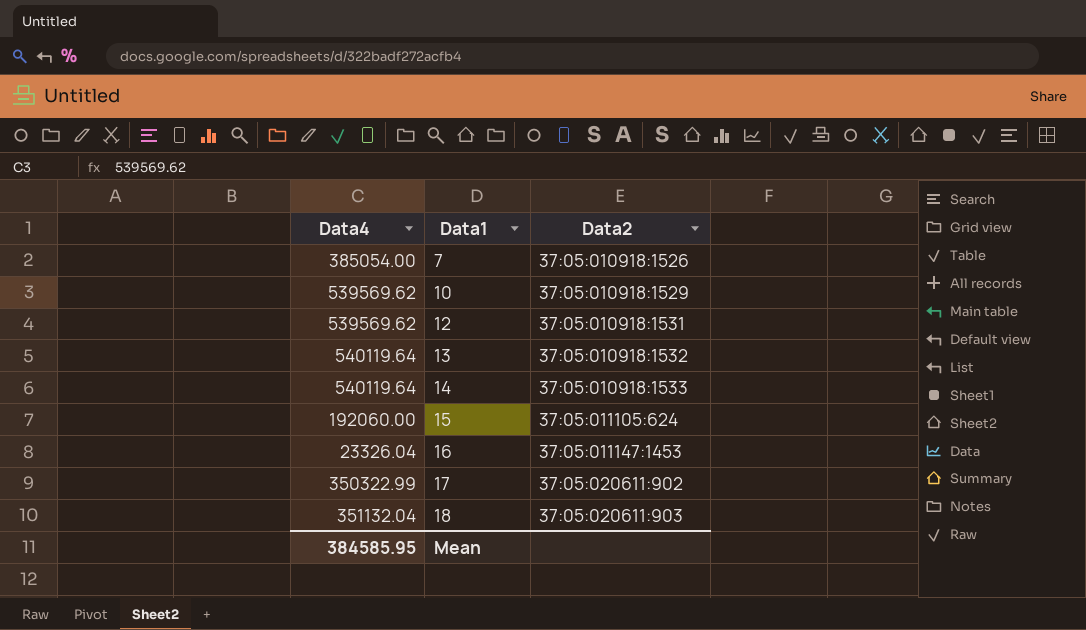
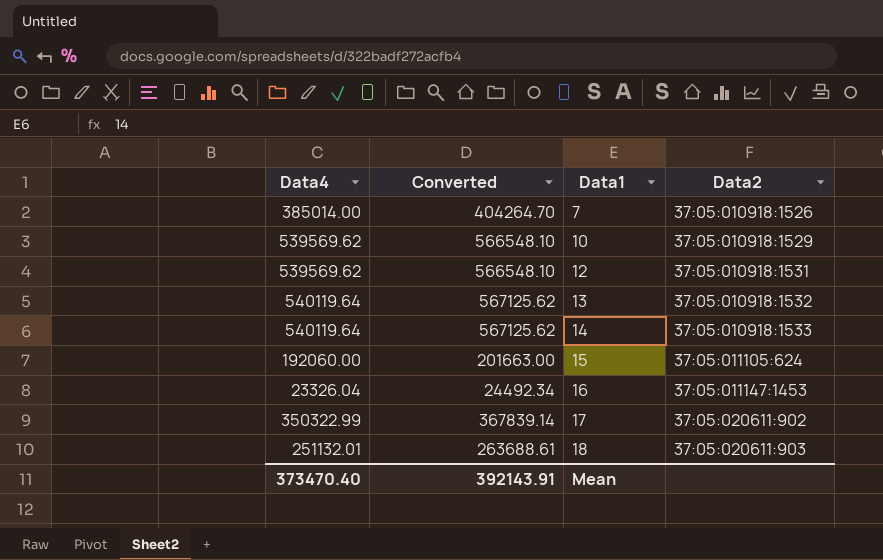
column Converted | formula: none -> [Data4] * 1.05
7 | Data4: 385054.00 -> 385014.00
18 | Data4: 351132.04 -> 251132.01
Mean | Data4: 384585.95 -> 373470.40

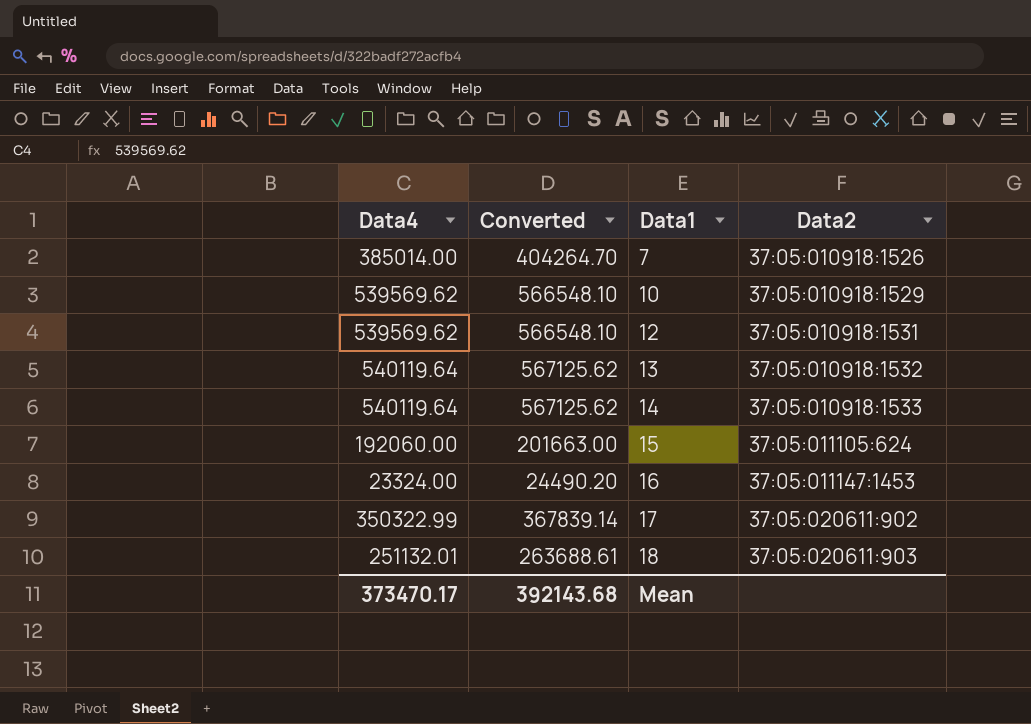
16 | Data4: 23326.04 -> 23324.00
16 | Converted: 24492.34 -> 24490.20
Mean | Data4: 373470.40 -> 373470.17
Mean | Converted: 392143.91 -> 392143.68

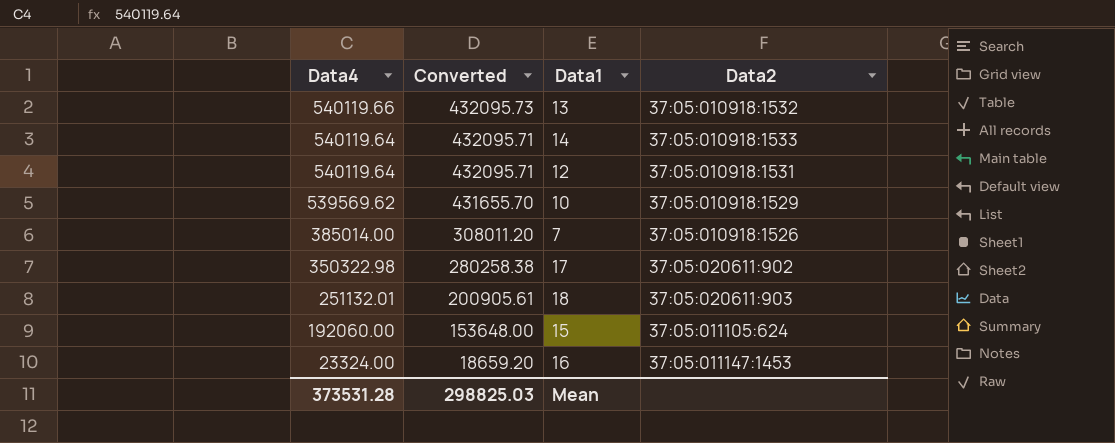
row order: Data1 ascending -> Data4 descending
column Converted | formula: [Data4] * 1.05 -> [Data4] * 0.8
13 | Data4: 540119.64 -> 540119.66
12 | Data4: 539569.62 -> 540119.64
17 | Data4: 350322.99 -> 350322.98
Mean | Data4: 373470.17 -> 373531.28
Mean | Converted: 392143.68 -> 298825.03

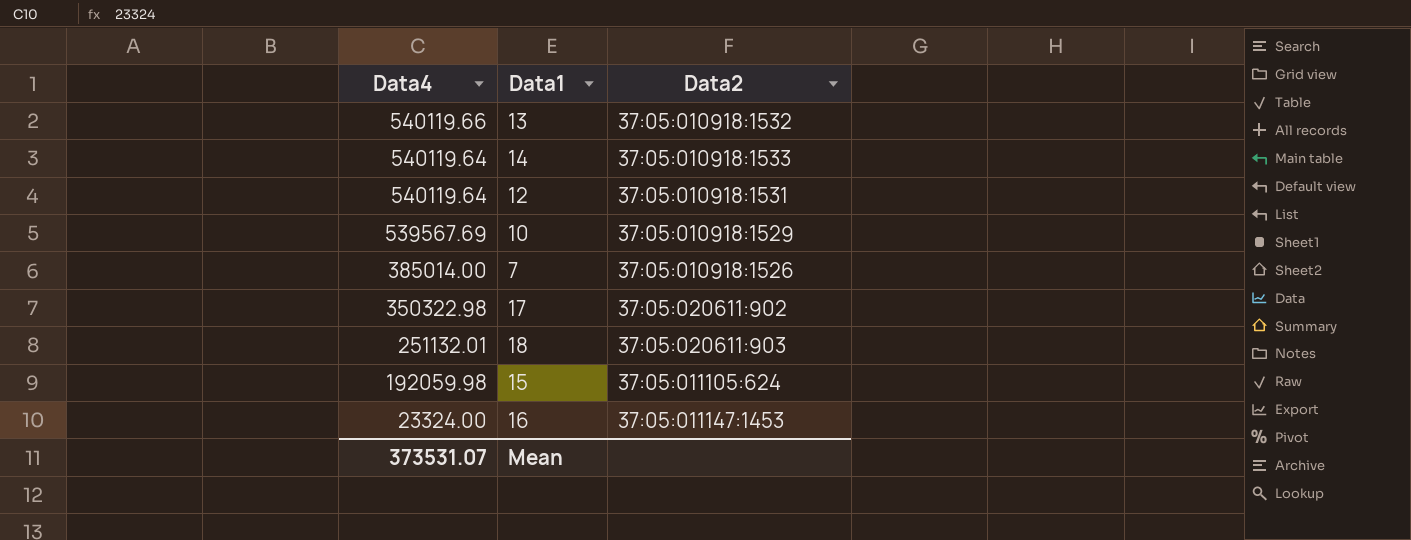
column Converted | formula: [Data4] * 0.8 -> none
10 | Data4: 539569.62 -> 539567.69
15 | Data4: 192060.00 -> 192059.98
Mean | Data4: 373531.28 -> 373531.07

